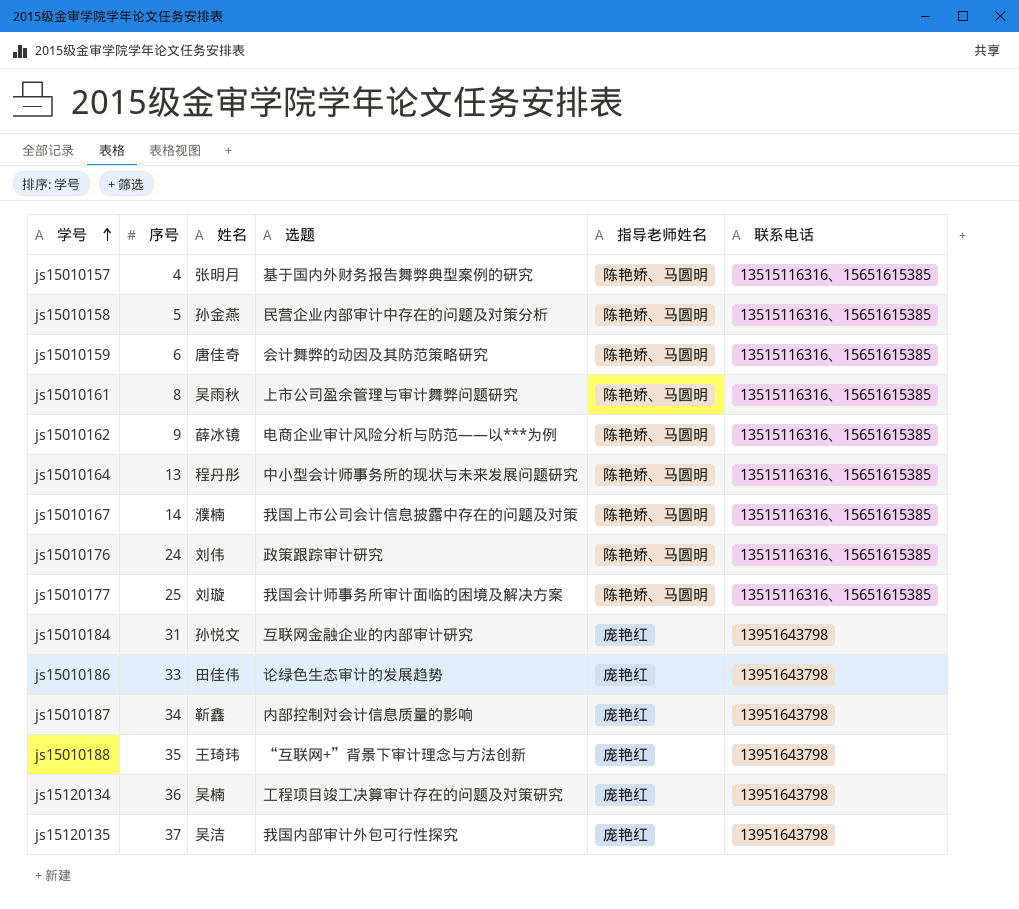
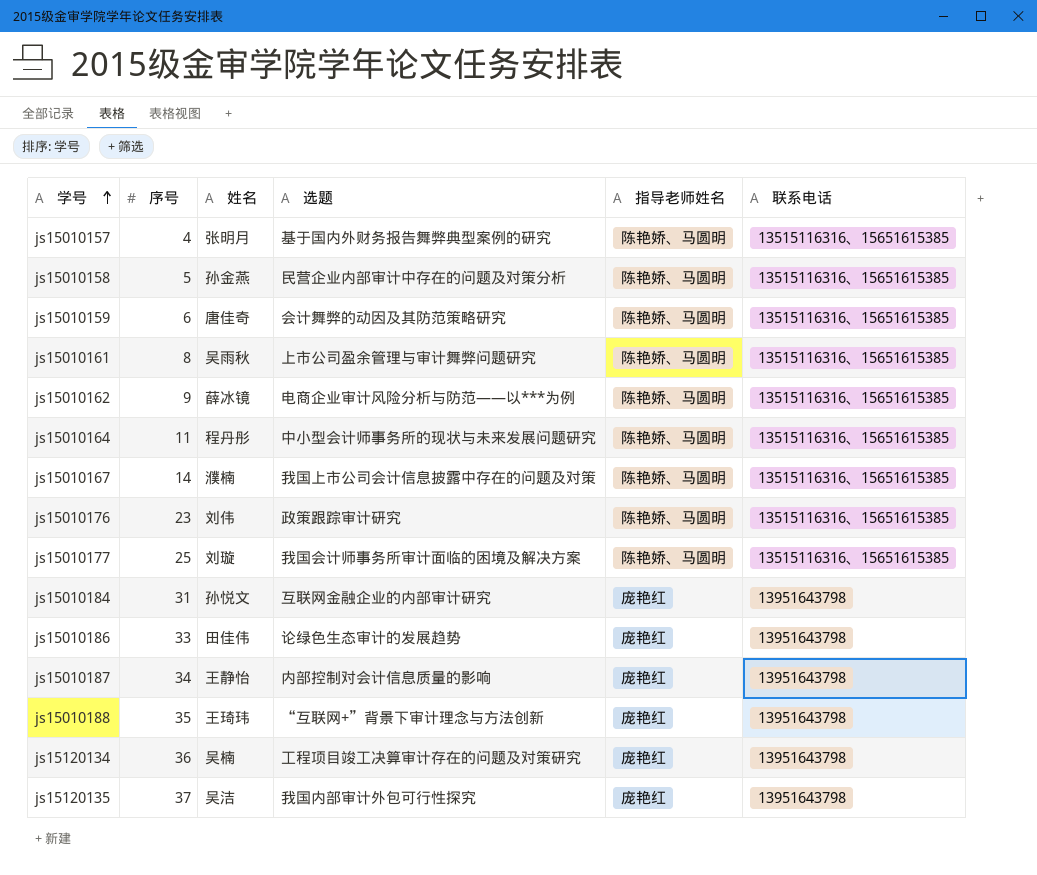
js15010164 | 序号: 13 -> 11
js15010176 | 序号: 24 -> 23
js15010187 | 姓名: 靳鑫 -> 王静怡

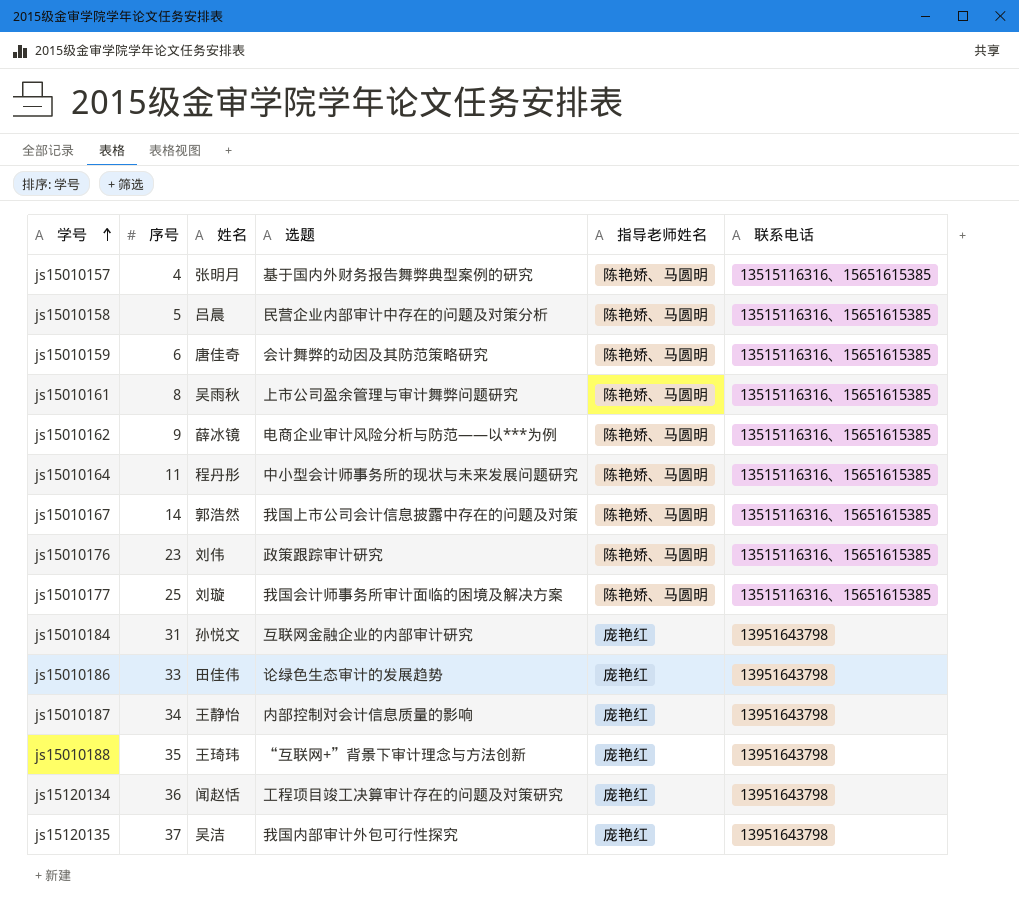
js15010158 | 姓名: 孙金燕 -> 吕晨
js15010167 | 姓名: 濮楠 -> 郭浩然
js15120134 | 姓名: 吴楠 -> 闻赵恬

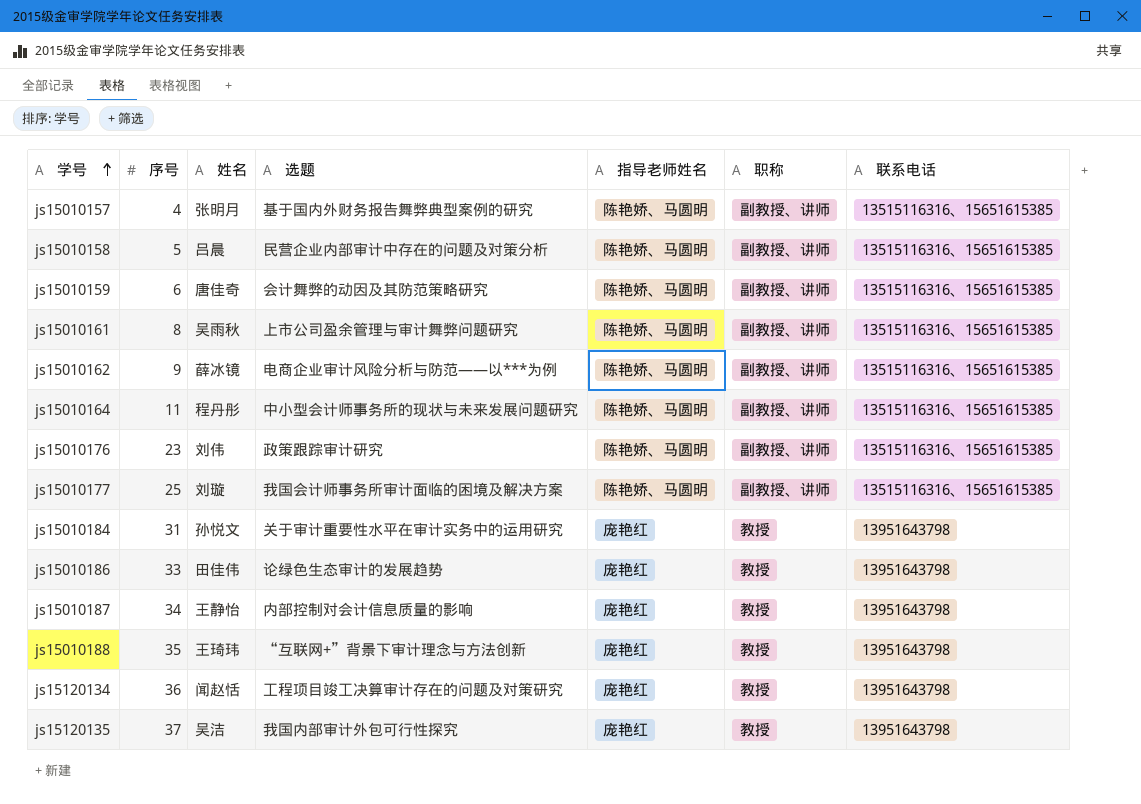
column 职称 | position: none -> 6
row js15010167: 14 | 郭浩然 | 我国上市公司会计信息披露中存在的问题及对策 | 陈艳娇、马圆明 | 13515116316、15651615385 -> none
js15010184 | 选题: 互联网金融企业的内部审计研究 -> 关于审计重要性水平在审计实务中的运用研究

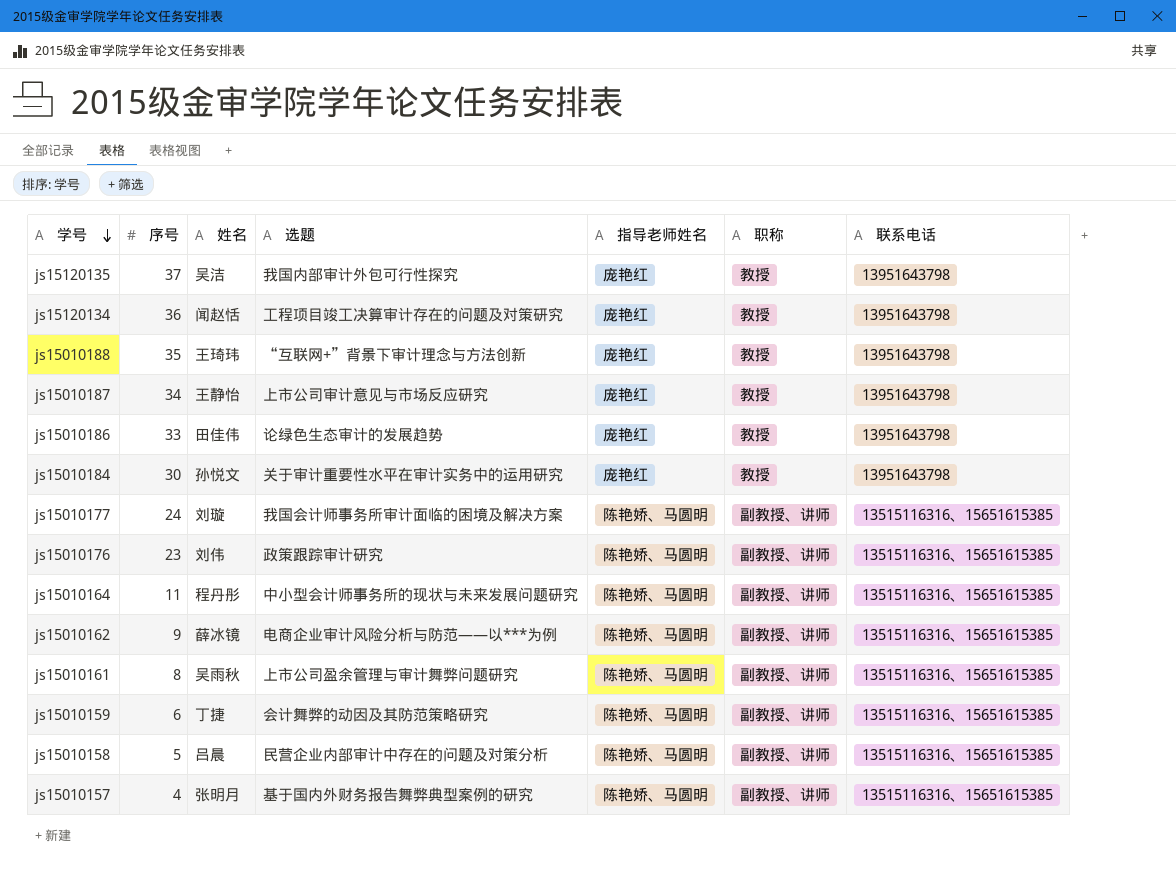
row order: 学号 ascending -> 学号 descending
js15010187 | 选题: 内部控制对会计信息质量的影响 -> 上市公司审计意见与市场反应研究
js15010184 | 序号: 31 -> 30
js15010177 | 序号: 25 -> 24
js15010159 | 姓名: 唐佳奇 -> 丁捷

